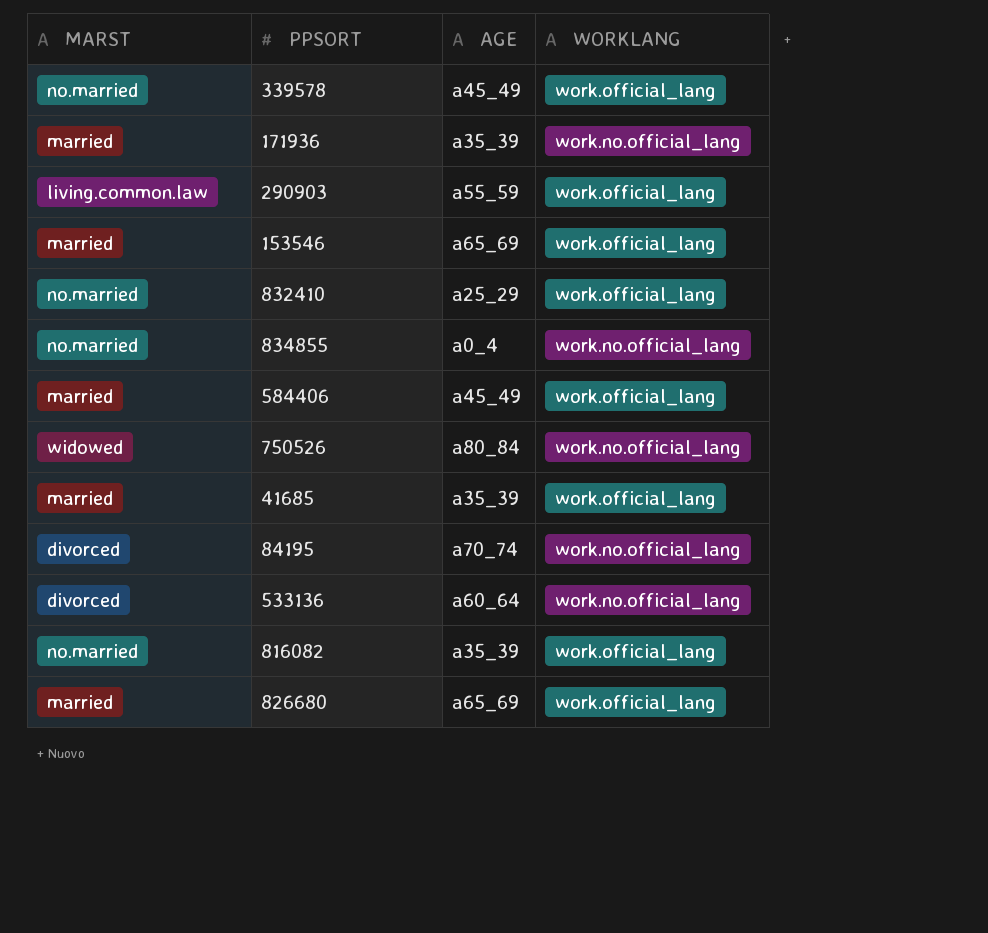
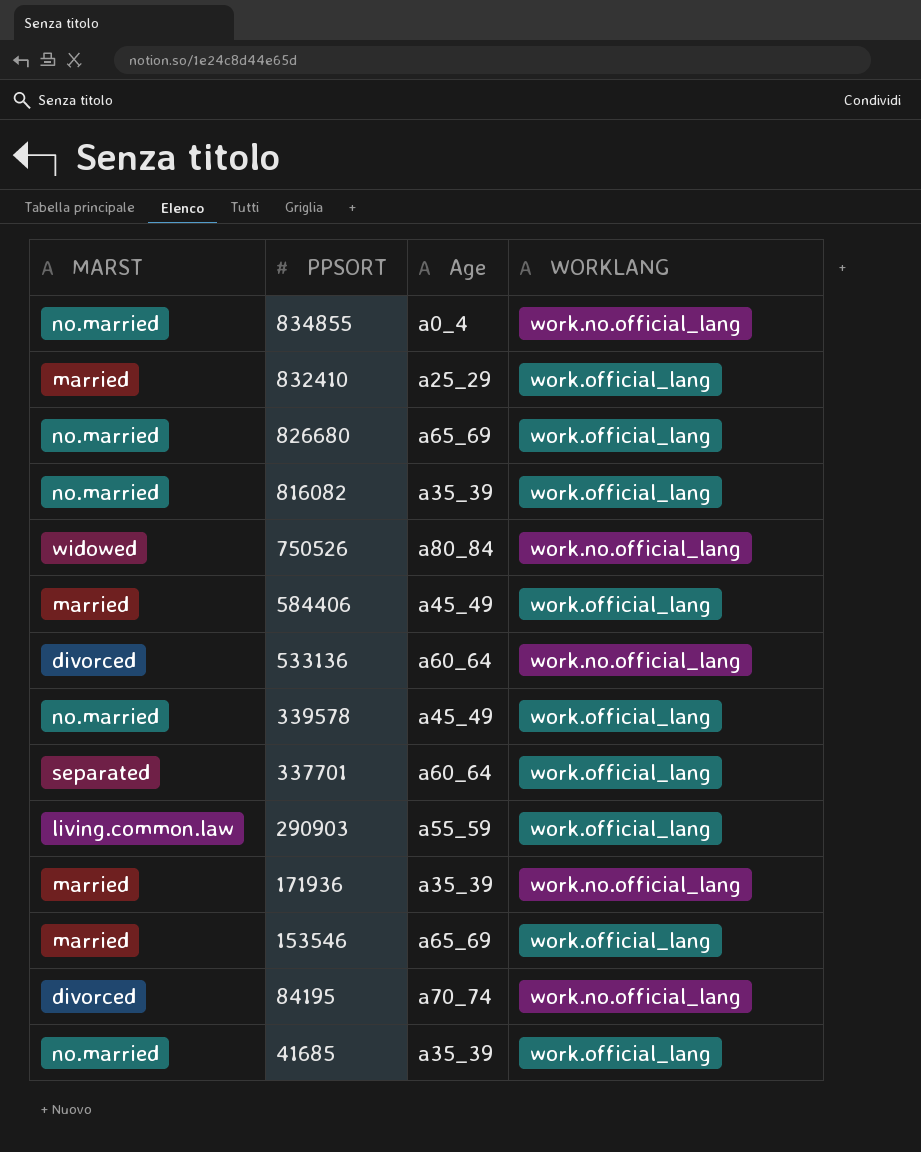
row order: none -> PPSORT descending
column name: AGE -> Age
832410 | MARST: no.married -> married
826680 | MARST: married -> no.married
row 337701: none -> separated | a60_64 | work.official_lang
41685 | MARST: married -> no.married

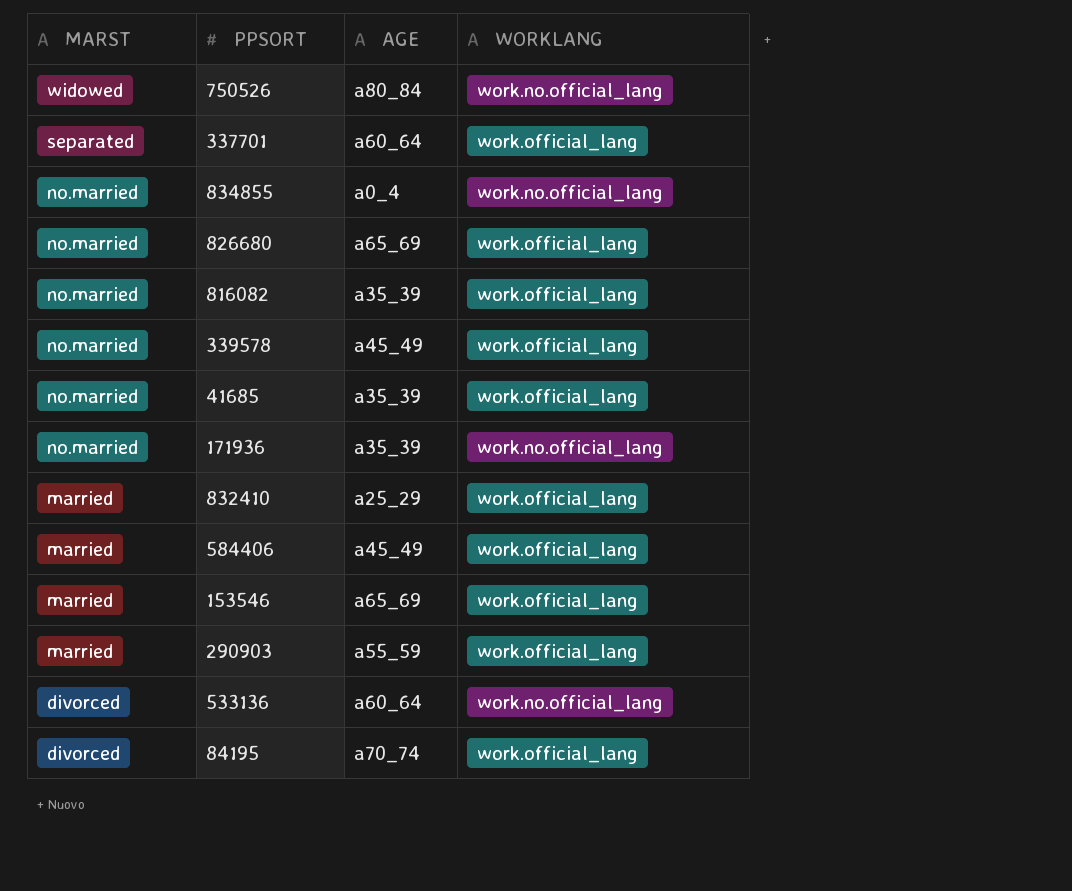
row order: PPSORT descending -> MARST descending
column name: Age -> AGE
171936 | MARST: married -> no.married
290903 | MARST: living.common.law -> married
84195 | WORKLANG: work.no.official_lang -> work.official_lang

